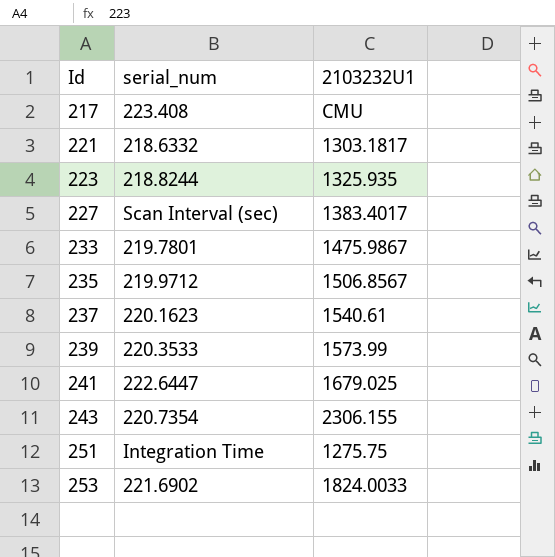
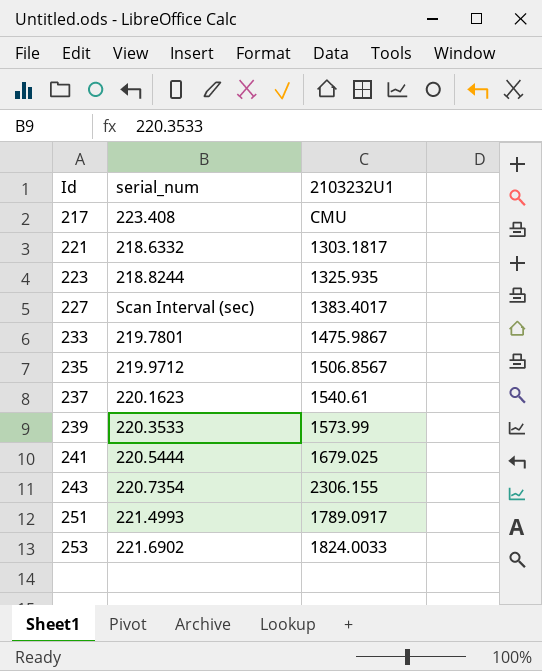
241 | serial_num: 222.6447 -> 220.5444
251 | serial_num: Integration Time -> 221.4993
251 | 2103232U1: 1275.75 -> 1789.0917

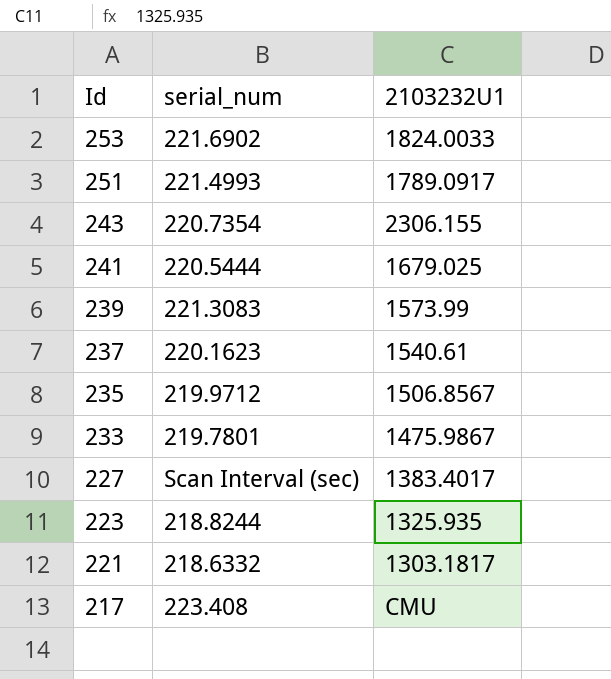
row order: Id ascending -> Id descending
239 | serial_num: 220.3533 -> 221.3083

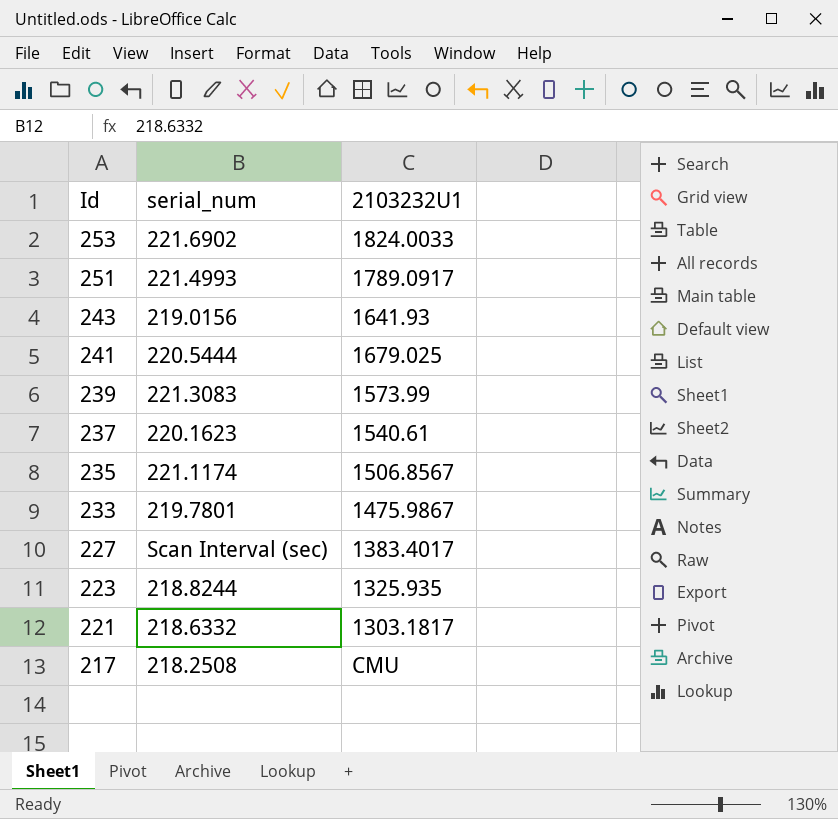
243 | serial_num: 220.7354 -> 219.0156
243 | 2103232U1: 2306.155 -> 1641.93
235 | serial_num: 219.9712 -> 221.1174
217 | serial_num: 223.408 -> 218.2508

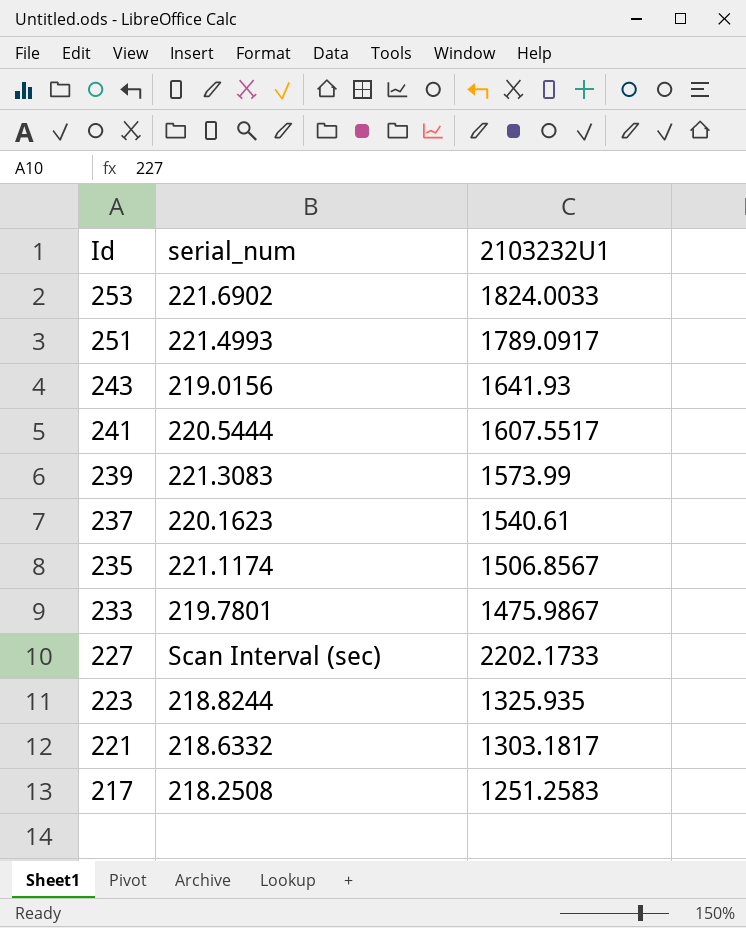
241 | 2103232U1: 1679.025 -> 1607.5517
227 | 2103232U1: 1383.4017 -> 2202.1733
217 | 2103232U1: CMU -> 1251.2583

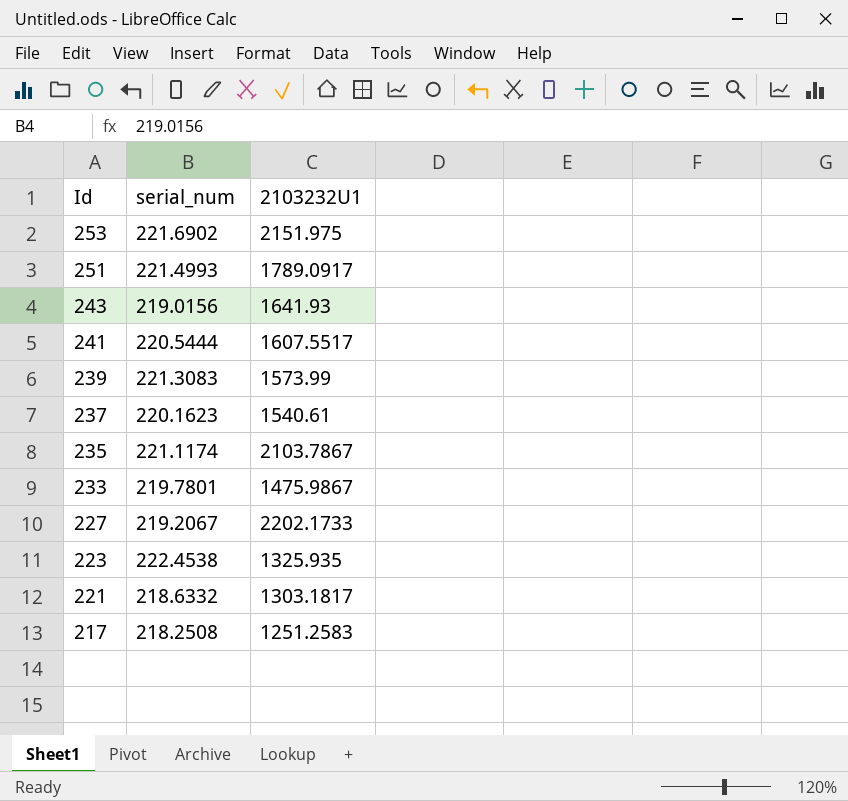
253 | 2103232U1: 1824.0033 -> 2151.975
235 | 2103232U1: 1506.8567 -> 2103.7867
227 | serial_num: Scan Interval (sec) -> 219.2067
223 | serial_num: 218.8244 -> 222.4538

